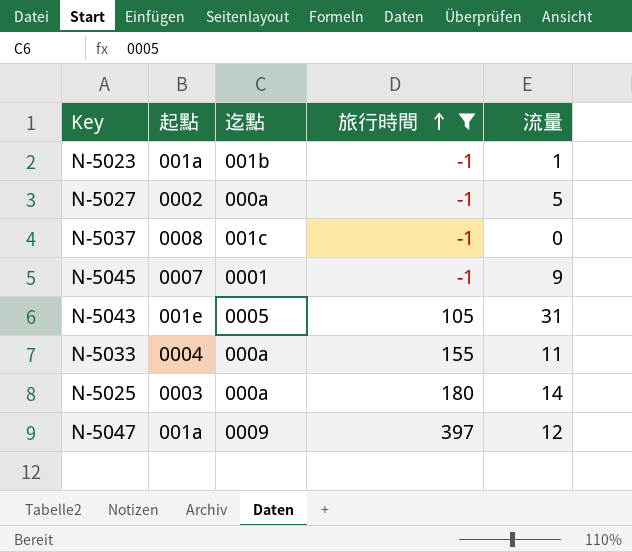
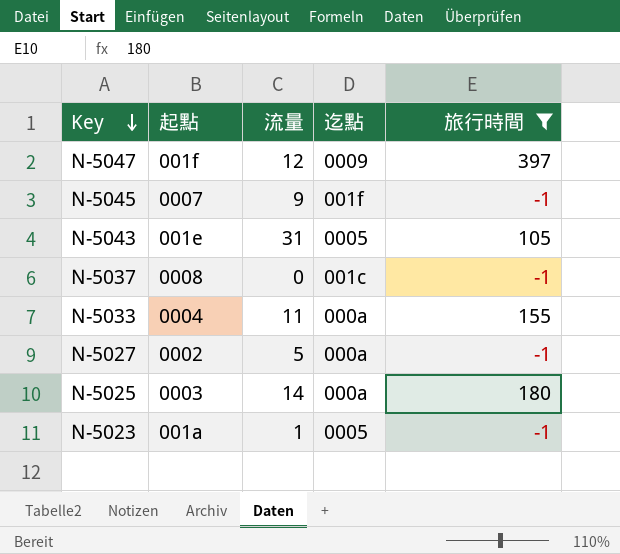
row order: 旅行時間 ascending -> Key descending
column 流量 | position: 5 -> 3
N-5047 | 起點: 001a -> 001f
N-5045 | 迄點: 0001 -> 001f
N-5023 | 迄點: 001b -> 0005

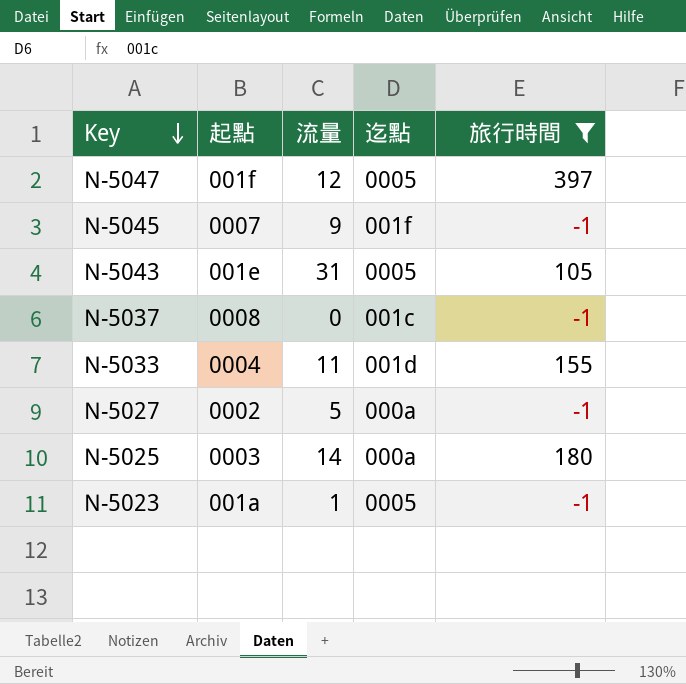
N-5047 | 迄點: 0009 -> 0005
N-5033 | 迄點: 000a -> 001d

